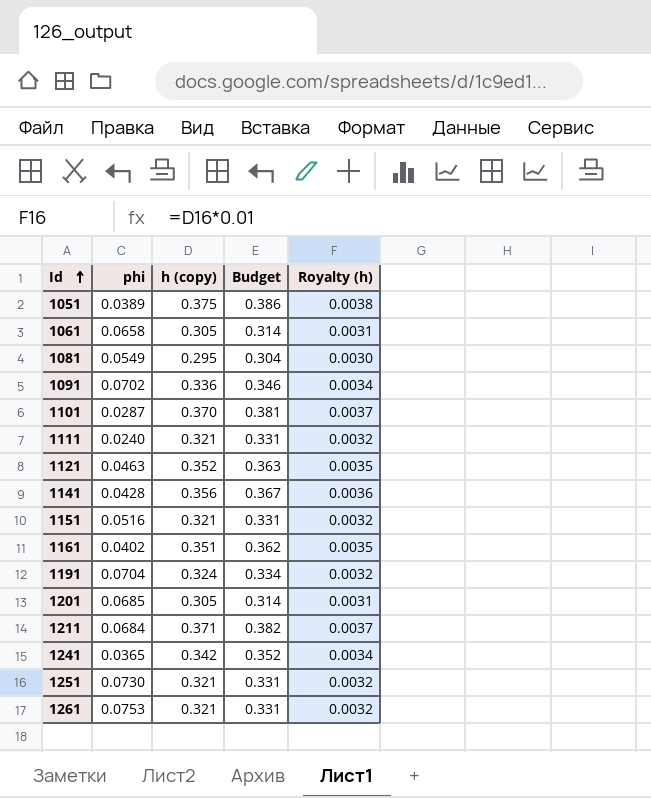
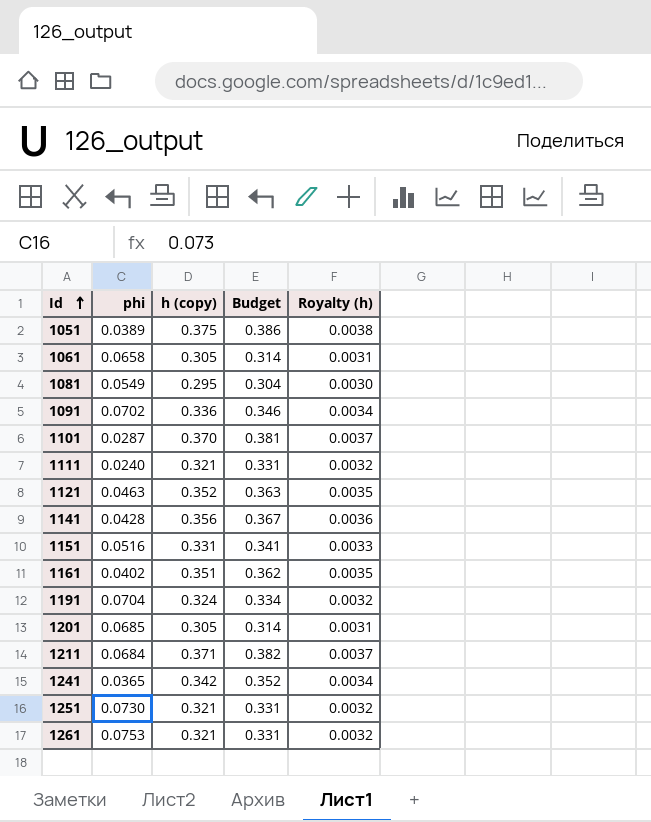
1151 | h (copy): 0.321 -> 0.331
1151 | Budget: 0.331 -> 0.341
1151 | Royalty (h): 0.0032 -> 0.0033

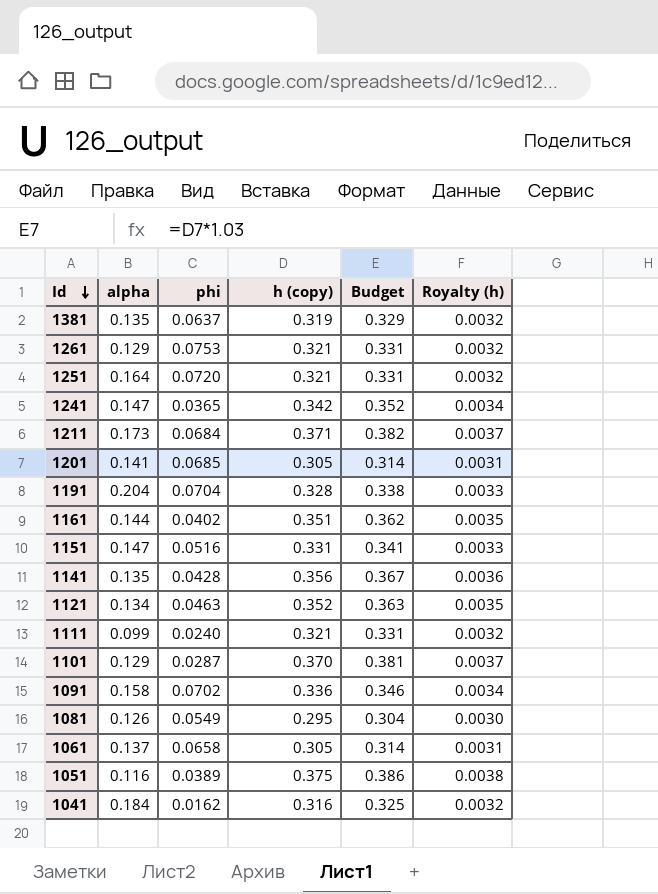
row order: Id ascending -> Id descending
column alpha | position: none -> 2
row 1381: none -> 0.135 | 0.0637 | 0.319 | 0.329 | 0.0032
1251 | phi: 0.0730 -> 0.0720
1191 | h (copy): 0.324 -> 0.328
1191 | Budget: 0.334 -> 0.338
1191 | Royalty (h): 0.0032 -> 0.0033
row 1041: none -> 0.184 | 0.0162 | 0.316 | 0.325 | 0.0032

